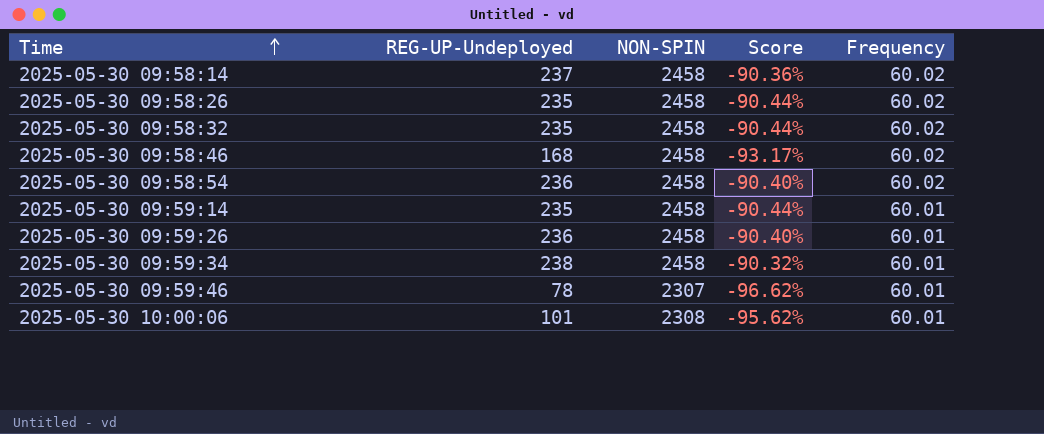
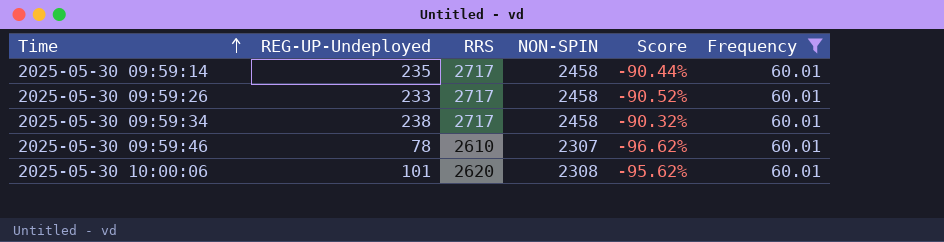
filter: none -> Frequency = 60.01
column RRS | position: none -> 3
2025-05-30 09:59:26 | REG-UP-Undeployed: 236 -> 233
2025-05-30 09:59:26 | Score: -90.40% -> -90.52%

